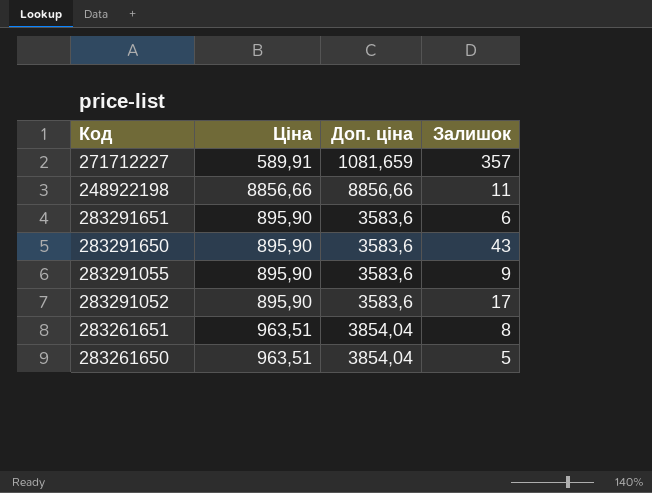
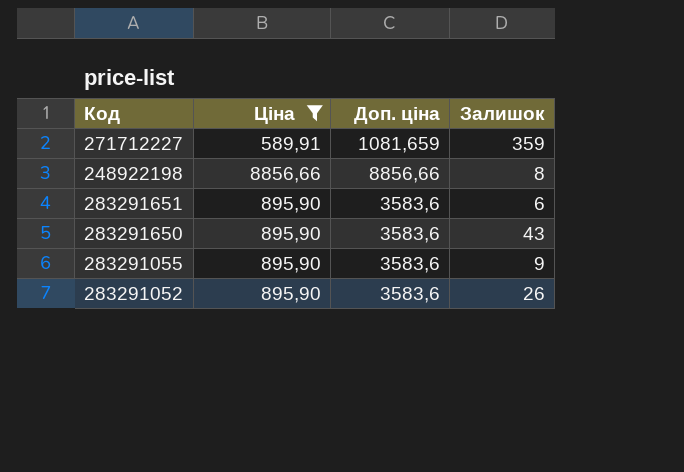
filter: none -> Ціна != 963,51
271712227 | Залишок: 357 -> 359
248922198 | Залишок: 11 -> 8
283291052 | Залишок: 17 -> 26

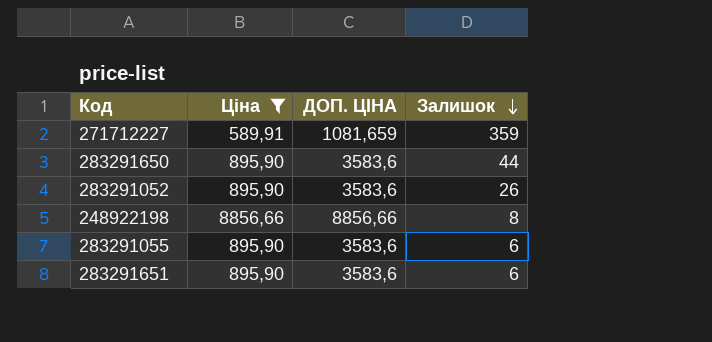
row order: none -> Залишок descending
column name: Доп. ціна -> ДОП. ЦІНА
283291650 | Залишок: 43 -> 44
283291055 | Залишок: 9 -> 6

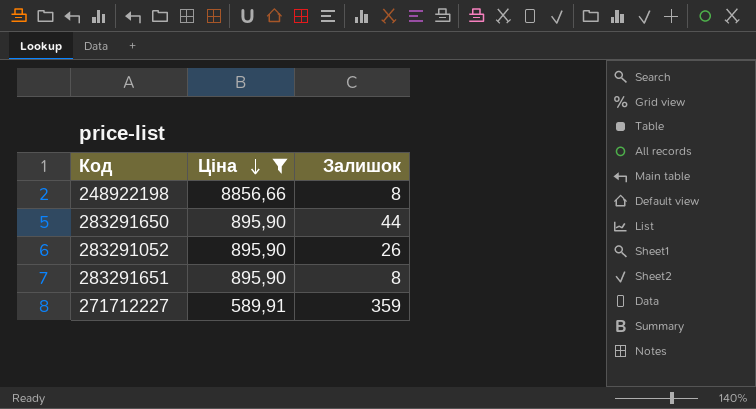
row order: Залишок descending -> Ціна descending
column ДОП. ЦІНА | position: 3 -> none
row 283291055: 895,90 | 3583,6 | 6 -> none
283291651 | Залишок: 6 -> 8

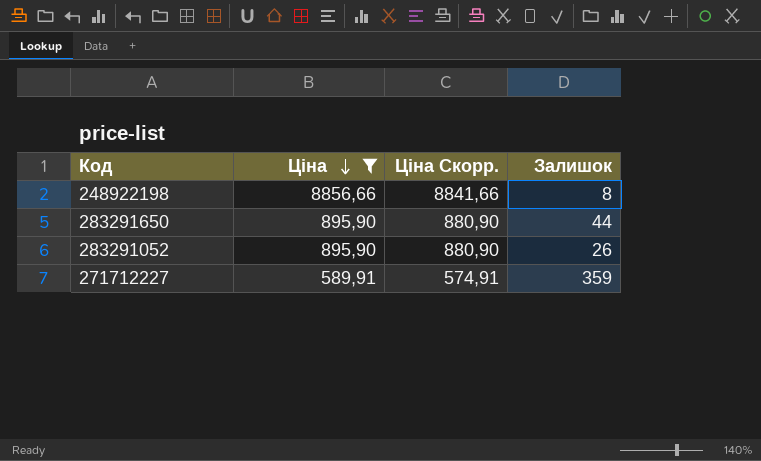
column Ціна Скорр. | formula: none -> [Ціна] - 15
row 283291651: 895,90 | 8 -> none

